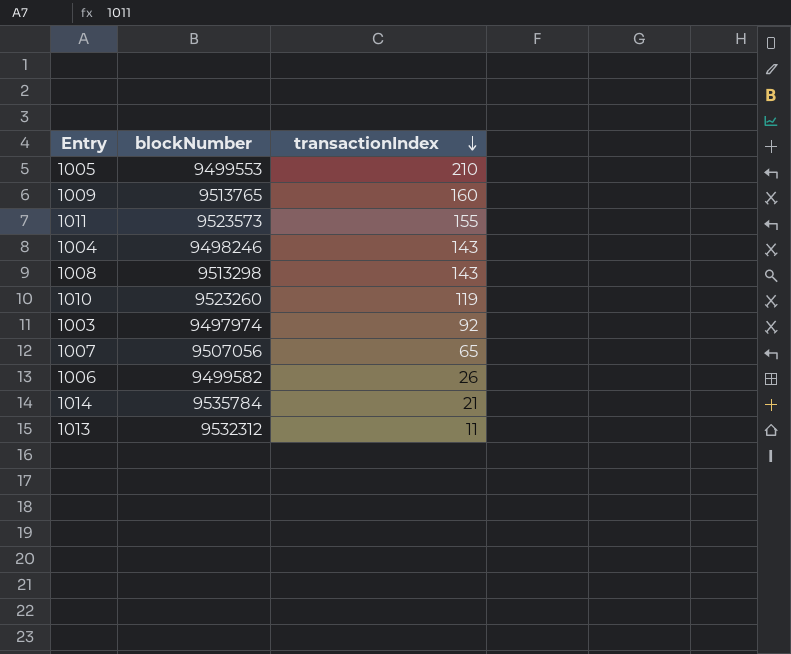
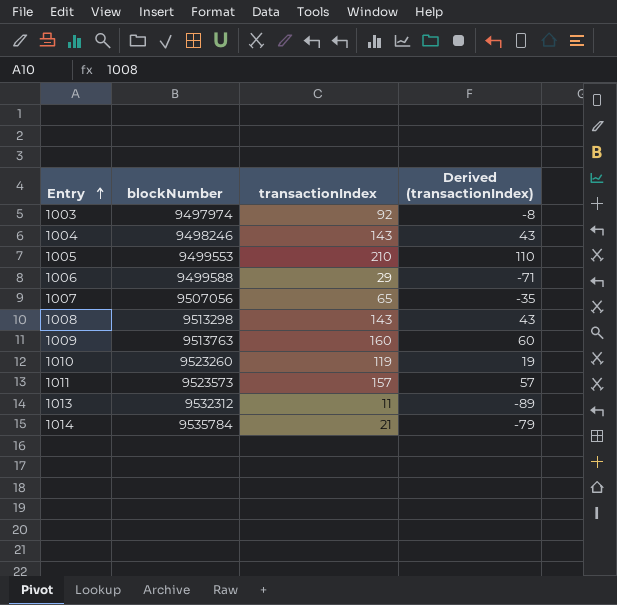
row order: transactionIndex descending -> Entry ascending
column Derived (transactionIndex) | formula: none -> [transactionIndex] - 100
1006 | blockNumber: 9499582 -> 9499588
1006 | transactionIndex: 26 -> 29
1009 | blockNumber: 9513765 -> 9513763
1011 | transactionIndex: 155 -> 157

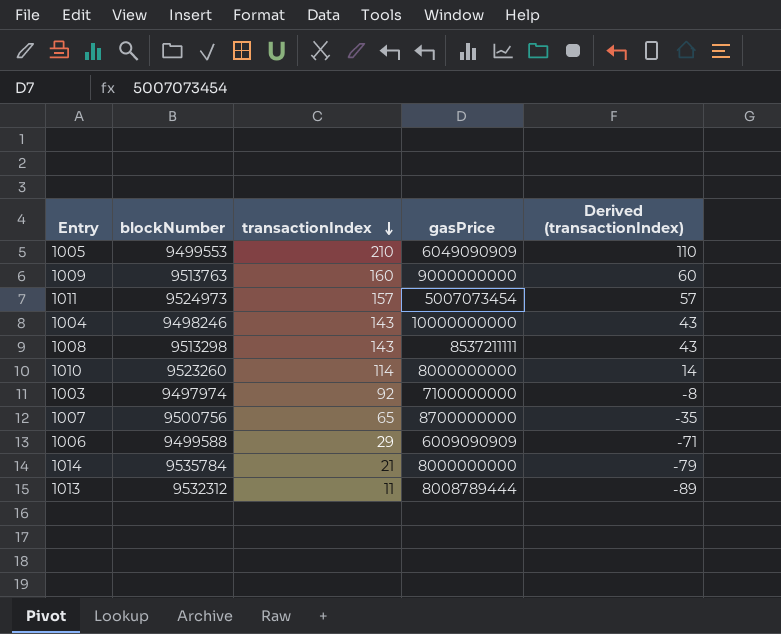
row order: Entry ascending -> transactionIndex descending
column gasPrice | position: none -> 4
1011 | blockNumber: 9523573 -> 9524973
1010 | transactionIndex: 119 -> 114
1010 | Derived (transactionIndex): 19 -> 14
1007 | blockNumber: 9507056 -> 9500756

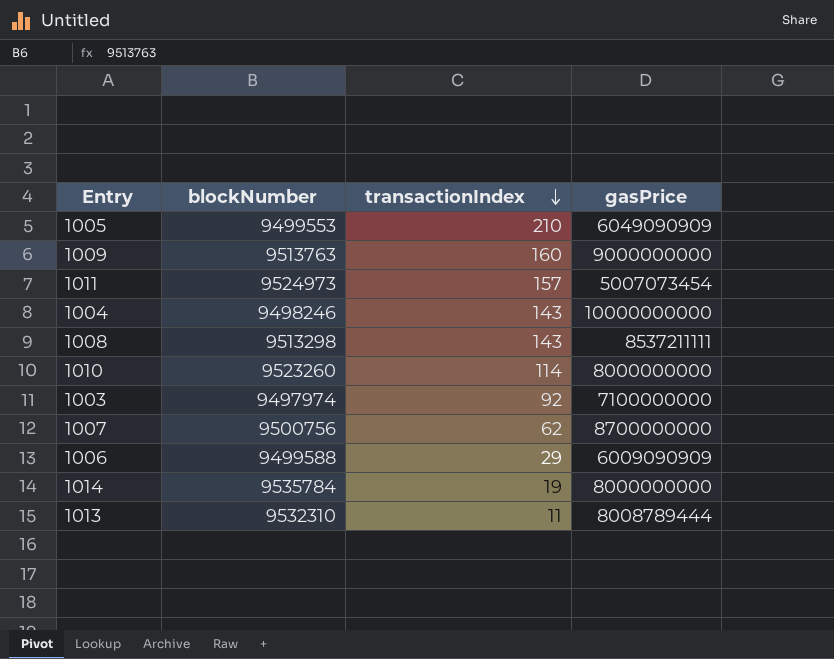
column Derived (transactionIndex) | formula: [transactionIndex] - 100 -> none
1007 | transactionIndex: 65 -> 62
1014 | transactionIndex: 21 -> 19
1013 | blockNumber: 9532312 -> 9532310

